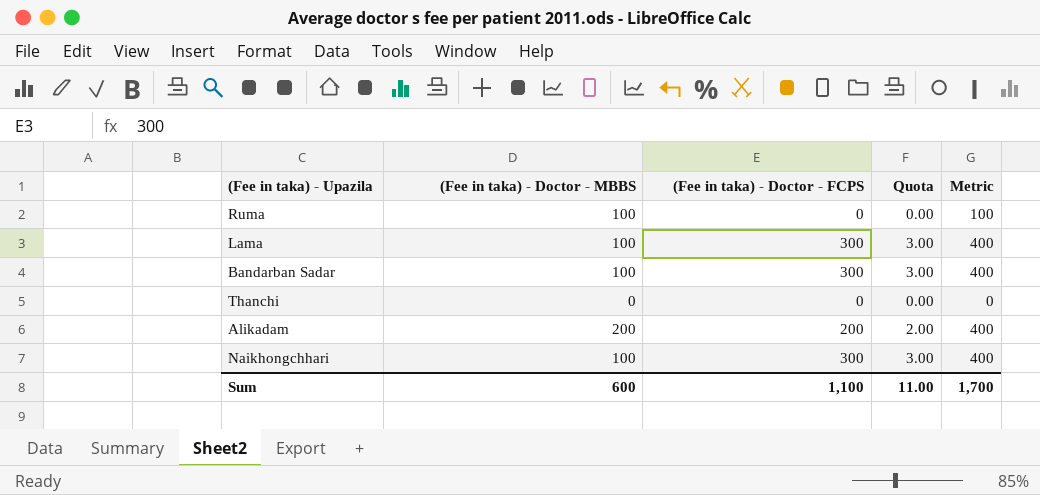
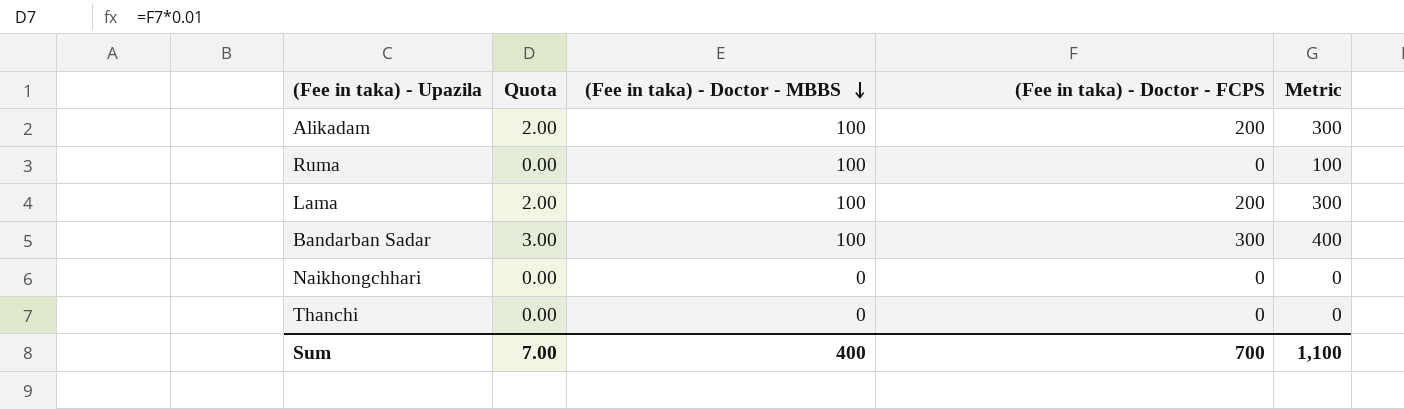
row order: none -> (Fee in taka) - Doctor - MBBS descending
column Quota | position: 4 -> 2
Alikadam | (Fee in taka) - Doctor - MBBS: 200 -> 100
Alikadam | Metric: 400 -> 300
Lama | Quota: 3.00 -> 2.00
Lama | (Fee in taka) - Doctor - FCPS: 300 -> 200
Lama | Metric: 400 -> 300
Naikhongchhari | Quota: 3.00 -> 0.00
Naikhongchhari | (Fee in taka) - Doctor - MBBS: 100 -> 0
Naikhongchhari | (Fee in taka) - Doctor - FCPS: 300 -> 0
Naikhongchhari | Metric: 400 -> 0
Sum | Quota: 11.00 -> 7.00
Sum | (Fee in taka) - Doctor - MBBS: 600 -> 400
Sum | (Fee in taka) - Doctor - FCPS: 1,100 -> 700
Sum | Metric: 1,700 -> 1,100

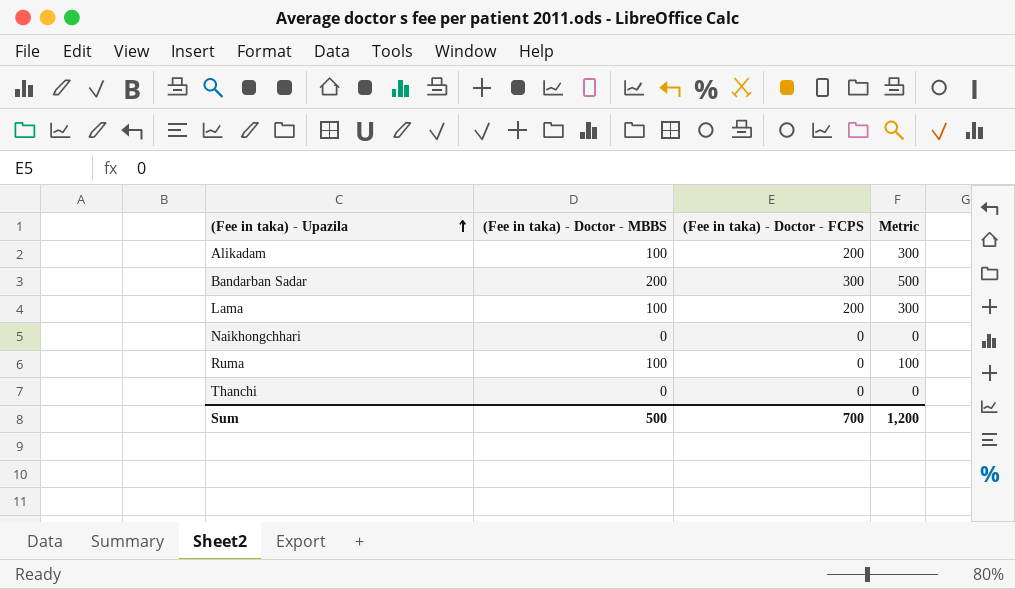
row order: (Fee in taka) - Doctor - MBBS descending -> (Fee in taka) - Upazila ascending
column Quota | formula: [(Fee in taka) - Doctor - FCPS] * 0.01 -> none
Bandarban Sadar | (Fee in taka) - Doctor - MBBS: 100 -> 200
Bandarban Sadar | Metric: 400 -> 500
Sum | (Fee in taka) - Doctor - MBBS: 400 -> 500
Sum | Metric: 1,100 -> 1,200

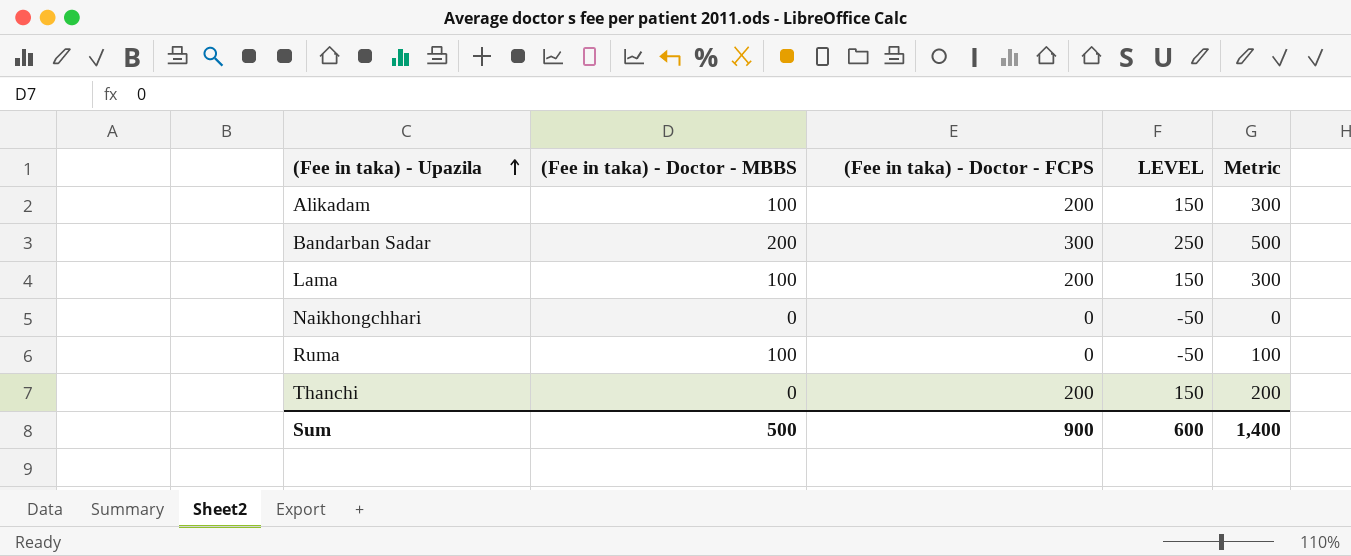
column LEVEL | formula: none -> [(Fee in taka) - Doctor - FCPS] - 50
Thanchi | (Fee in taka) - Doctor - FCPS: 0 -> 200
Thanchi | Metric: 0 -> 200
Sum | (Fee in taka) - Doctor - FCPS: 700 -> 900
Sum | Metric: 1,200 -> 1,400

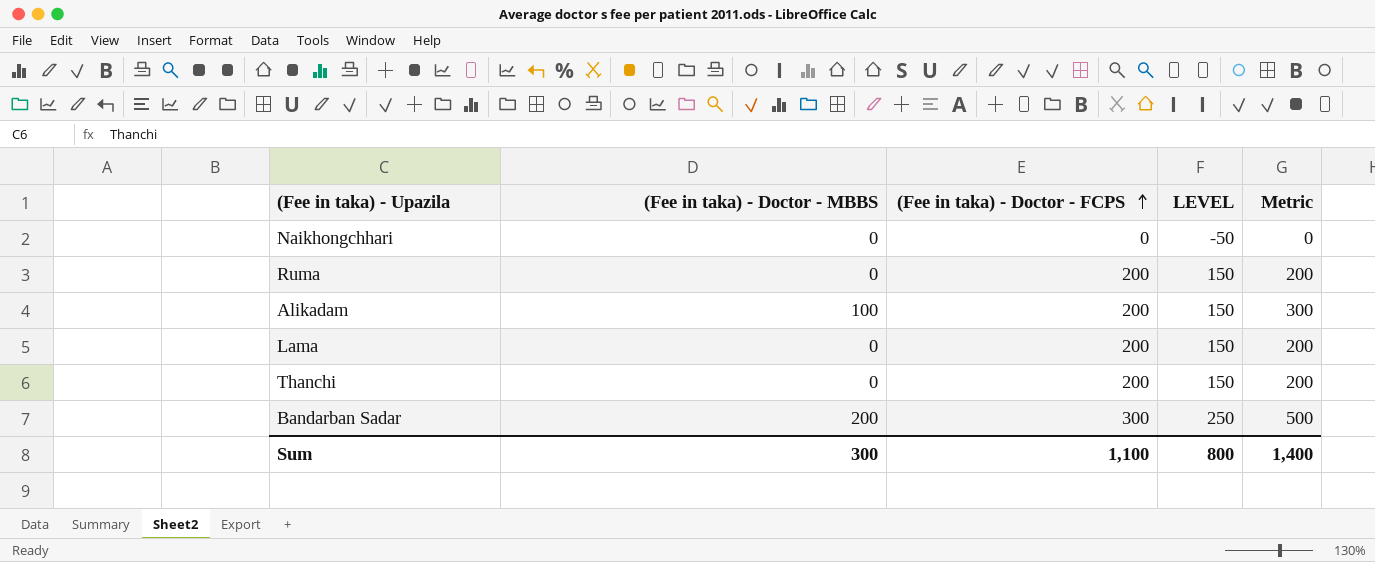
row order: (Fee in taka) - Upazila ascending -> (Fee in taka) - Doctor - FCPS ascending
Ruma | (Fee in taka) - Doctor - MBBS: 100 -> 0
Ruma | (Fee in taka) - Doctor - FCPS: 0 -> 200
Ruma | LEVEL: -50 -> 150
Ruma | Metric: 100 -> 200
Lama | (Fee in taka) - Doctor - MBBS: 100 -> 0
Lama | Metric: 300 -> 200
Sum | (Fee in taka) - Doctor - MBBS: 500 -> 300
Sum | (Fee in taka) - Doctor - FCPS: 900 -> 1,100
Sum | LEVEL: 600 -> 800

